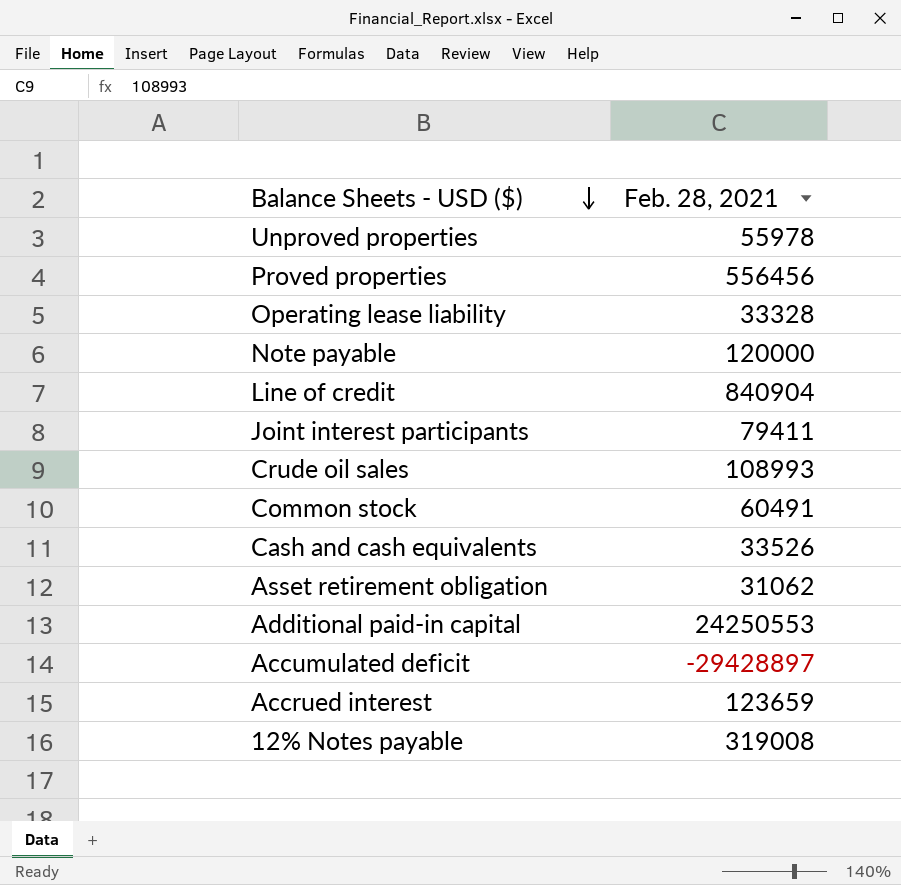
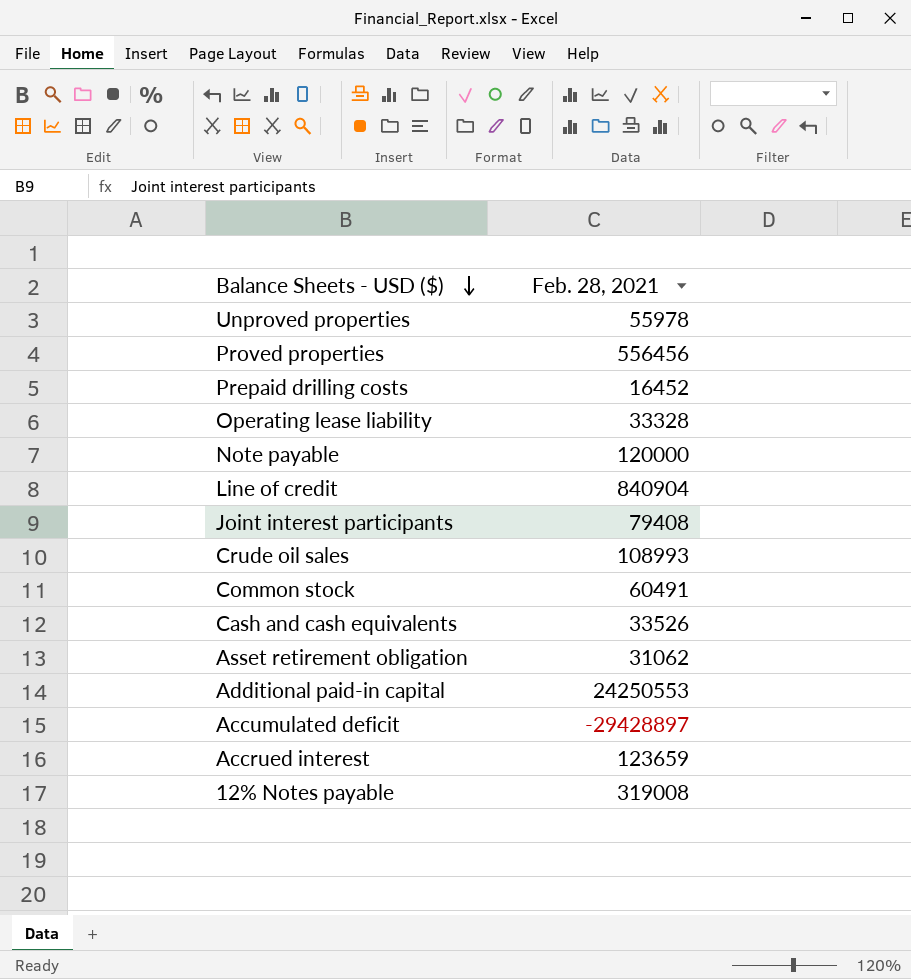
row Prepaid drilling costs: none -> 16452
Joint interest participants | Feb. 28, 2021: 79411 -> 79408

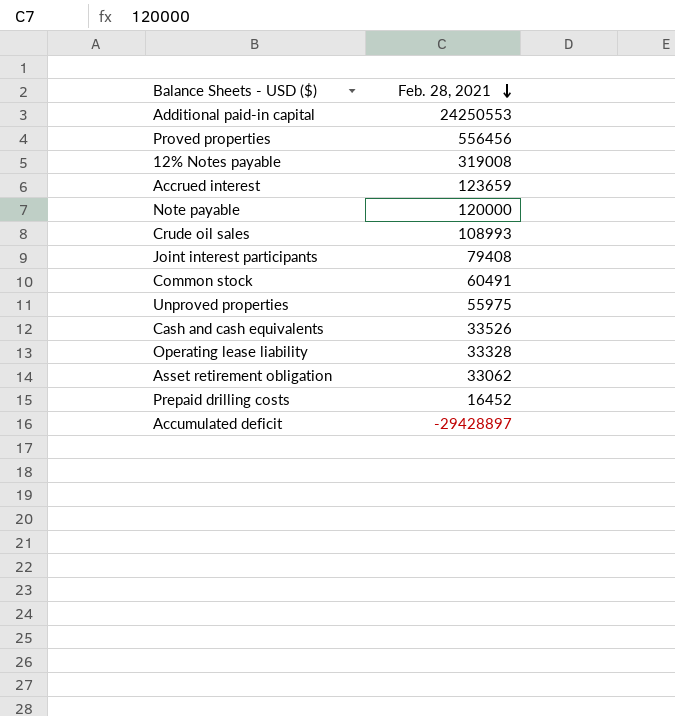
row order: Balance Sheets - USD ($) descending -> Feb. 28, 2021 descending
row Line of credit: 840904 -> none
Unproved properties | Feb. 28, 2021: 55978 -> 55975
Asset retirement obligation | Feb. 28, 2021: 31062 -> 33062

